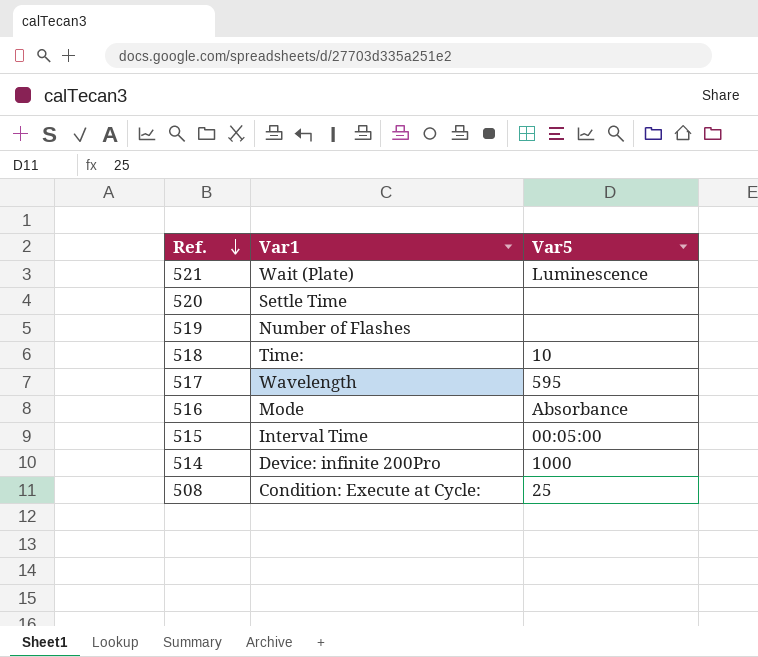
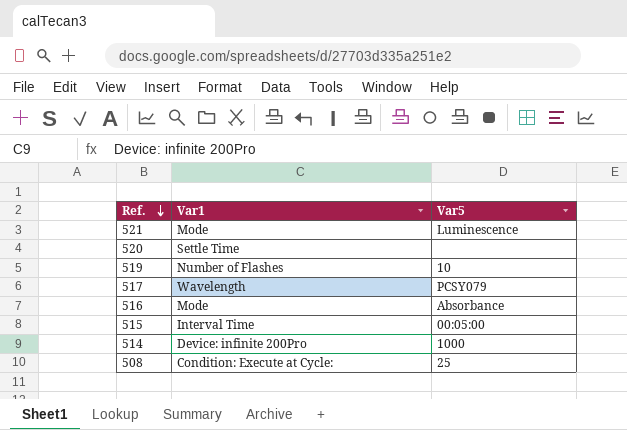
row 518: Time: | 10 -> none
521 | Var1: Wait (Plate) -> Mode
519 | Var5: none -> 10
517 | Var5: 595 -> PCSY079

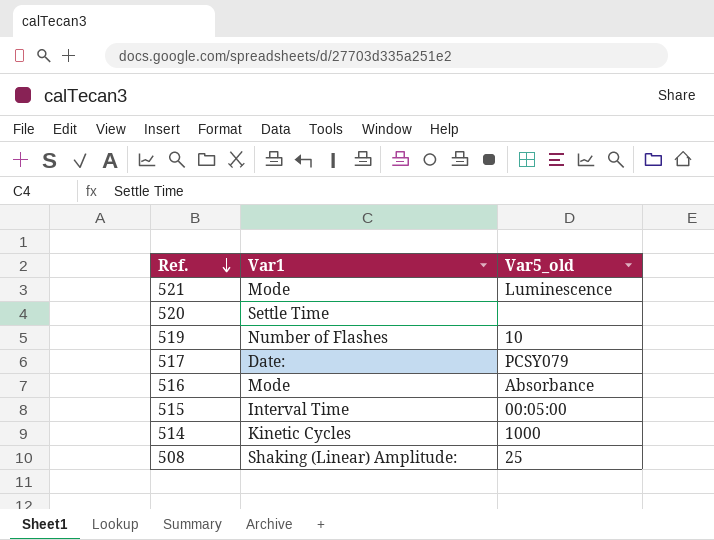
column name: Var5 -> Var5_old
517 | Var1: Wavelength -> Date:
514 | Var1: Device: infinite 200Pro -> Kinetic Cycles
508 | Var1: Condition: Execute at Cycle: -> Shaking (Linear) Amplitude:

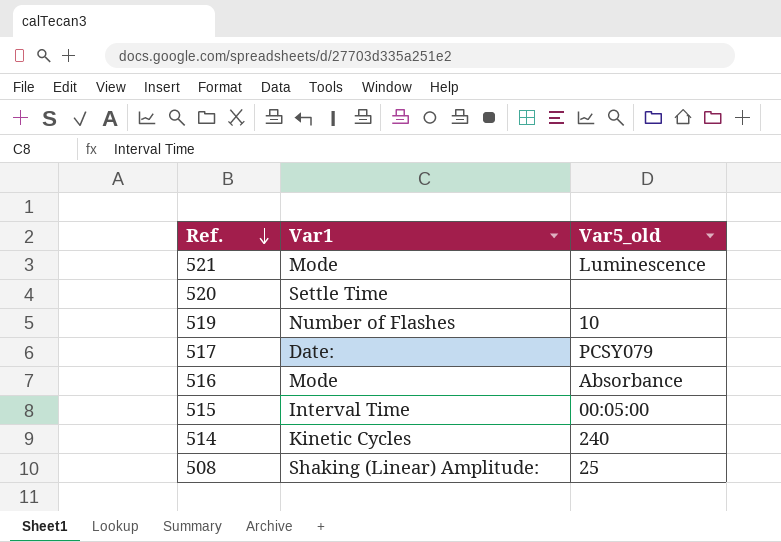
514 | Var5_old: 1000 -> 240

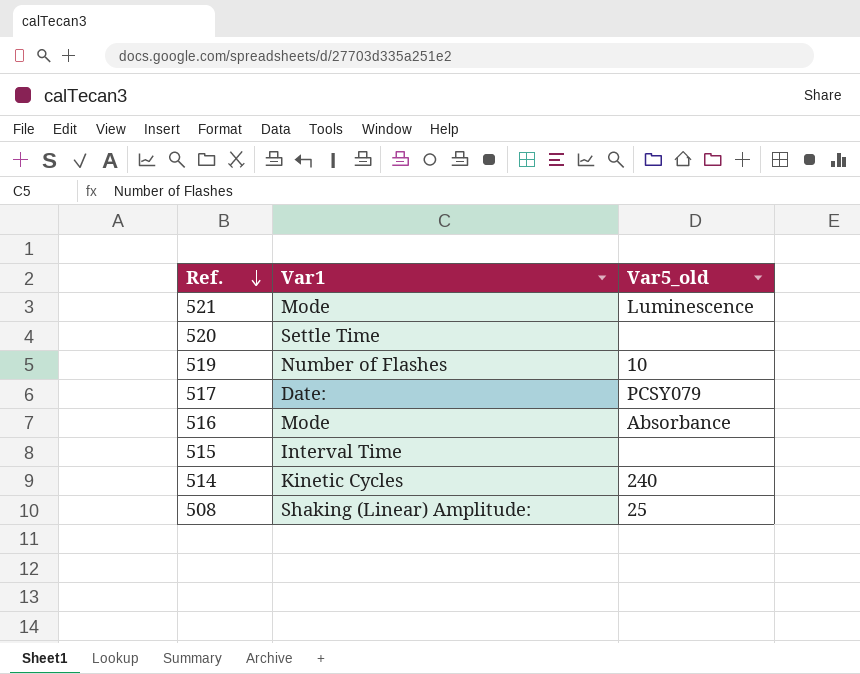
515 | Var5_old: 00:05:00 -> none

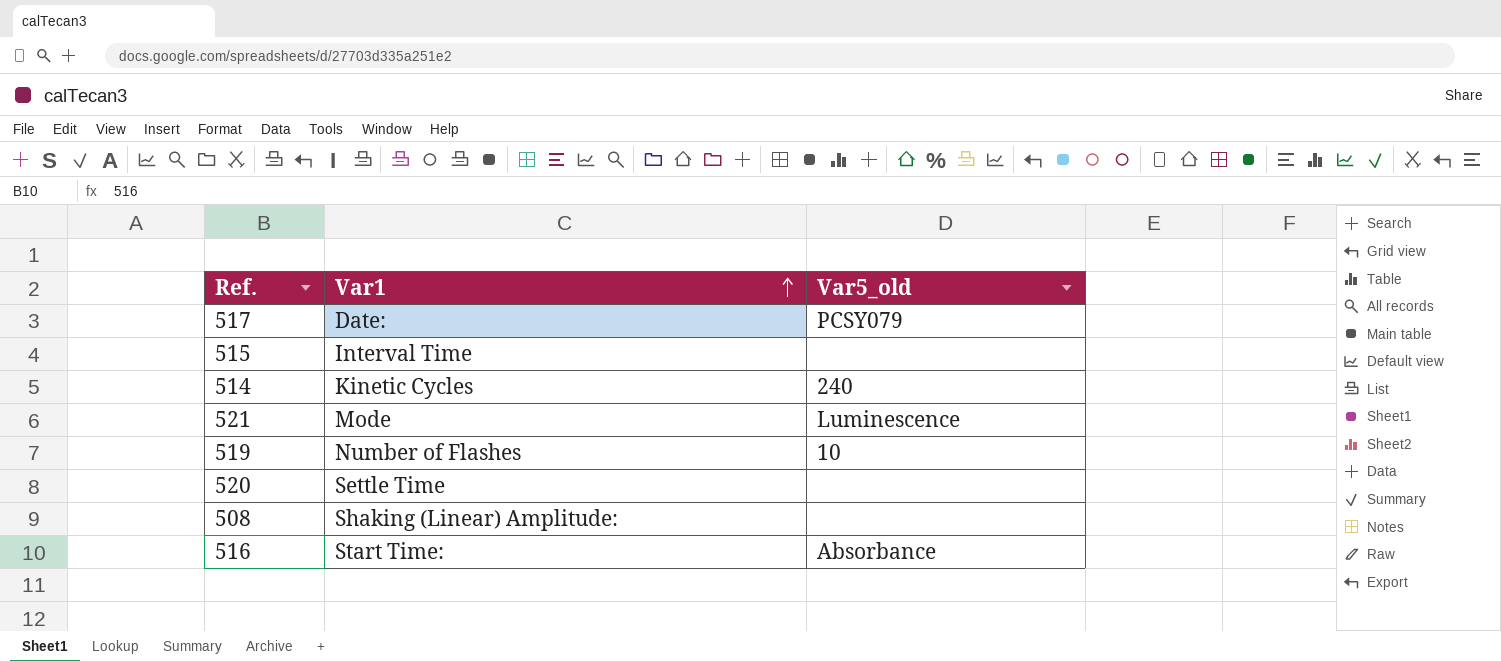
row order: Ref. descending -> Var1 ascending
508 | Var5_old: 25 -> none
516 | Var1: Mode -> Start Time:

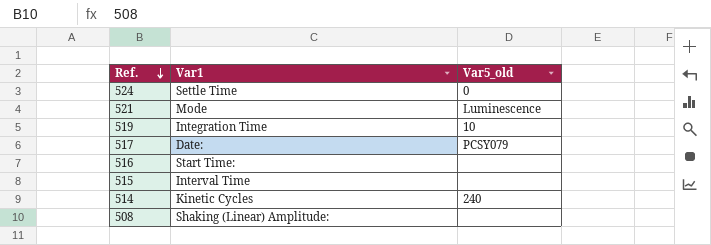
row order: Var1 ascending -> Ref. descending
row 520: Settle Time | none -> none
row 524: none -> Settle Time | 0
519 | Var1: Number of Flashes -> Integration Time
516 | Var5_old: Absorbance -> none

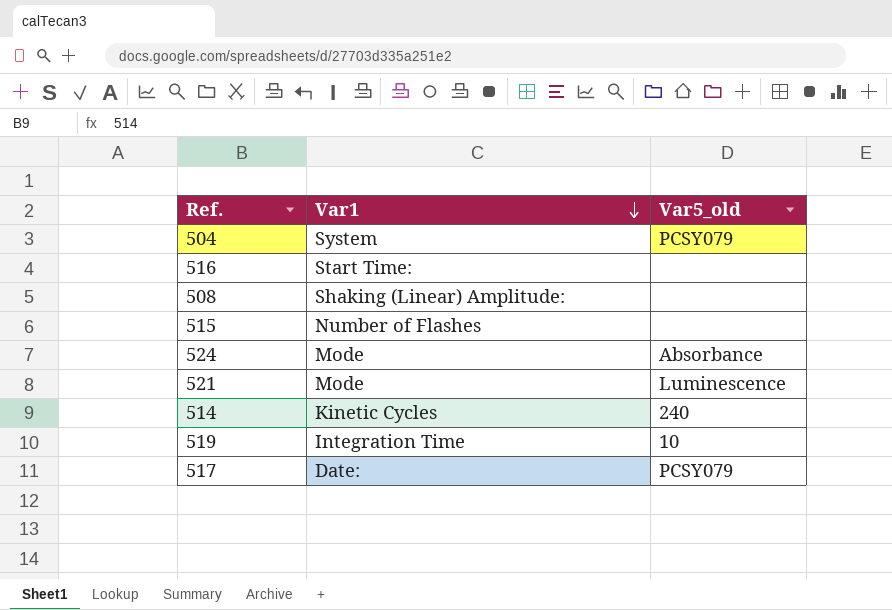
row order: Ref. descending -> Var1 descending
row 504: none -> System | PCSY079
515 | Var1: Interval Time -> Number of Flashes
524 | Var1: Settle Time -> Mode
524 | Var5_old: 0 -> Absorbance

